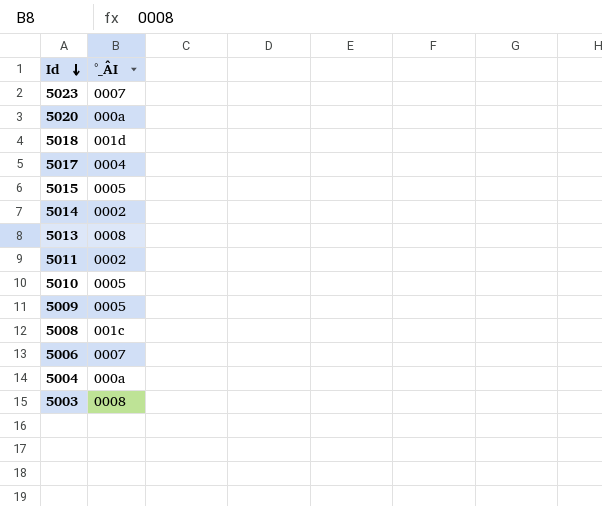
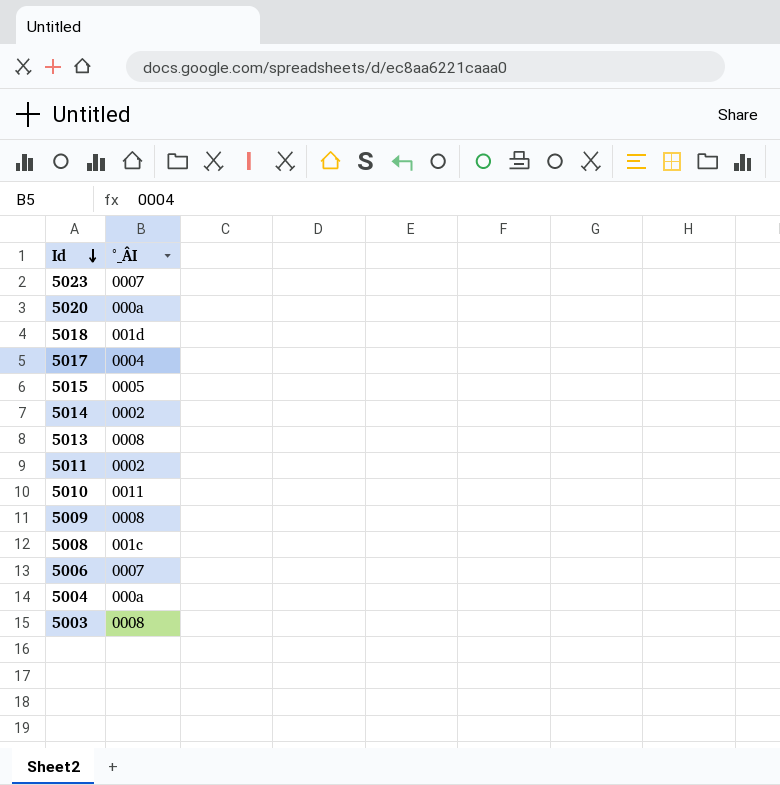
5010 | °_ÂI: 0005 -> 0011
5009 | °_ÂI: 0005 -> 0008

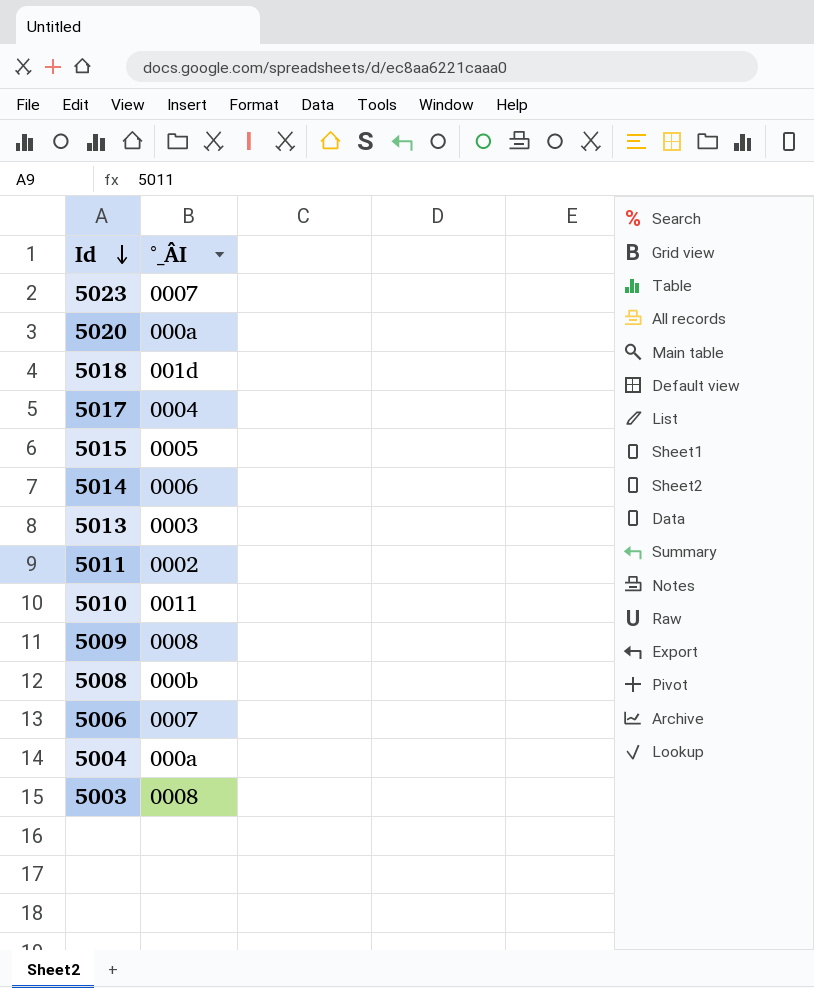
5014 | °_ÂI: 0002 -> 0006
5013 | °_ÂI: 0008 -> 0003
5008 | °_ÂI: 001c -> 000b

